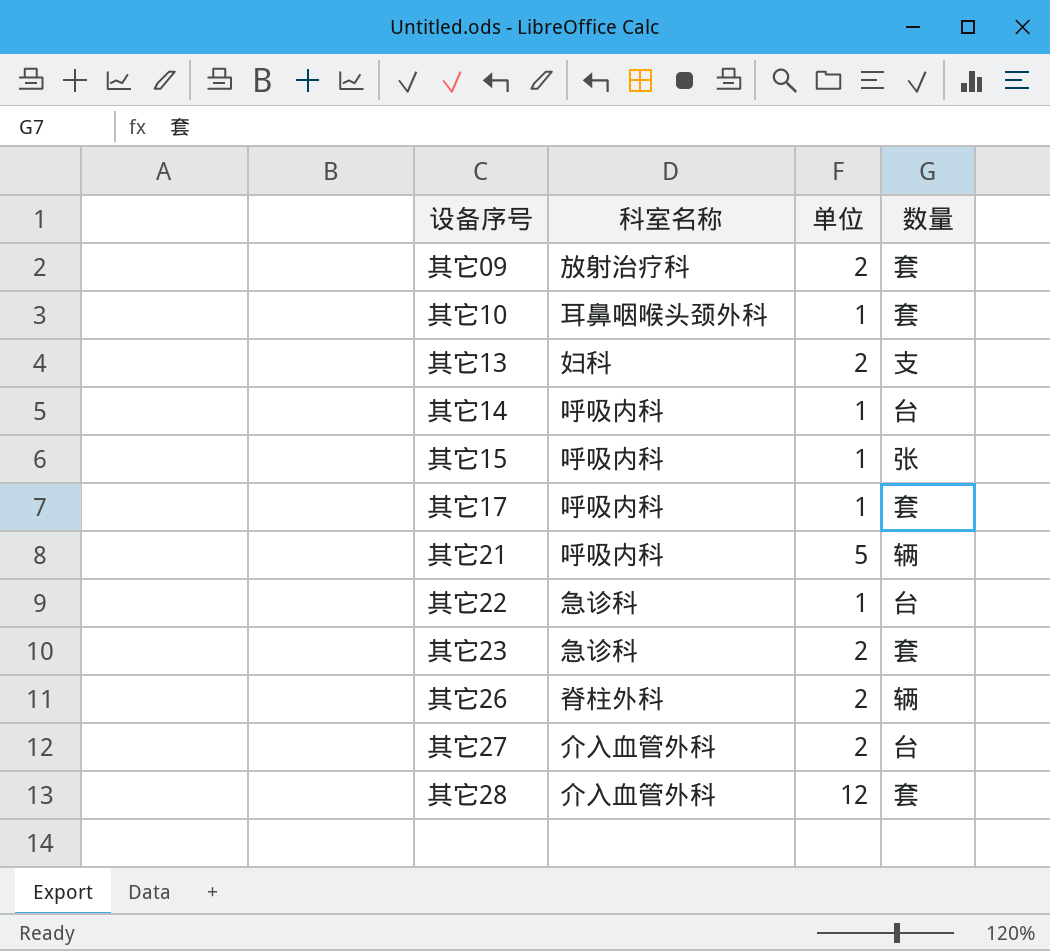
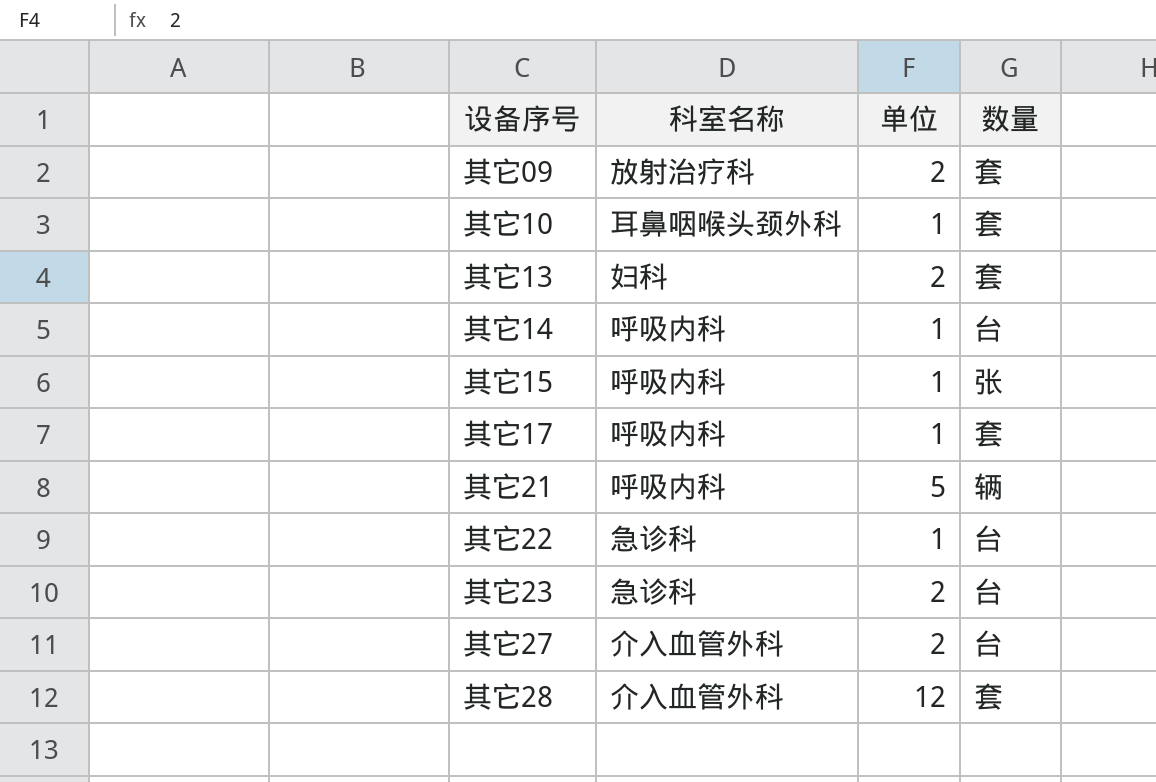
row 其它26: 脊柱外科 | 2 | 辆 -> none
其它13 | 数量: 支 -> 套
其它23 | 数量: 套 -> 台

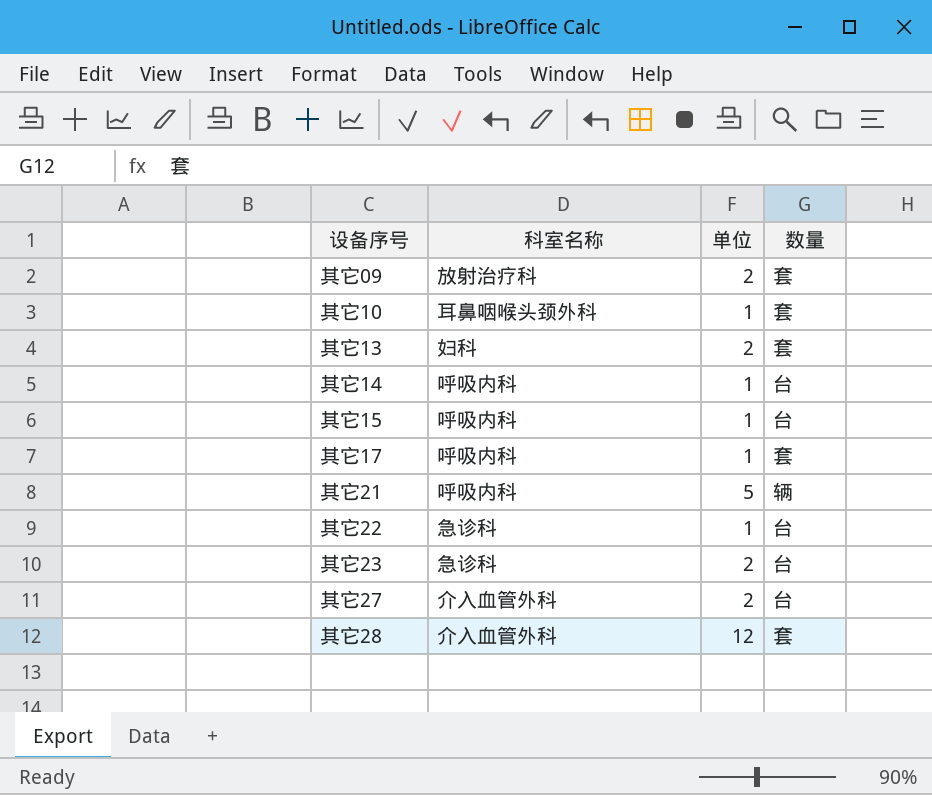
其它15 | 数量: 张 -> 台

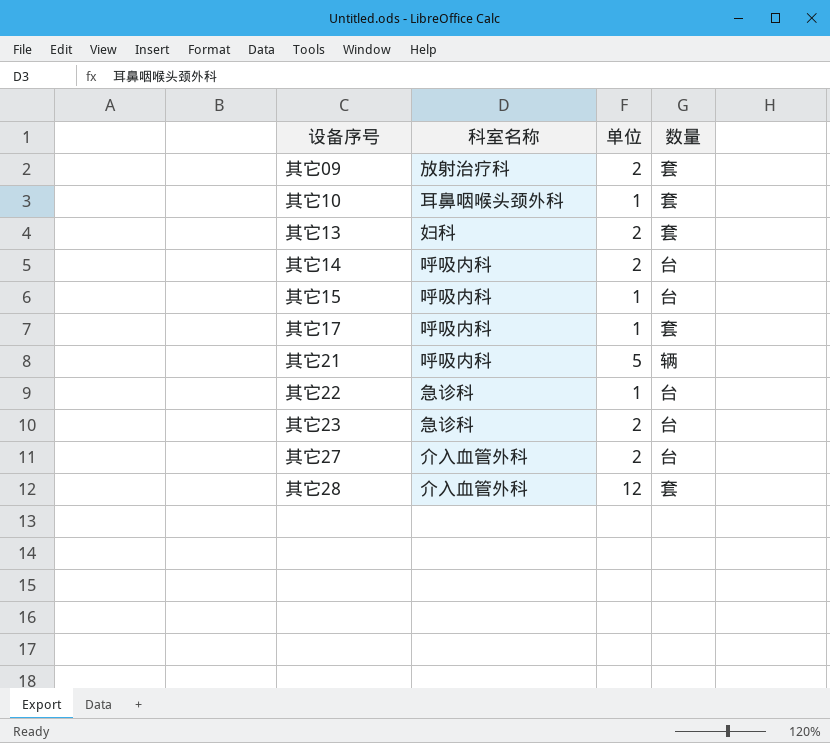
其它14 | 单位: 1 -> 2

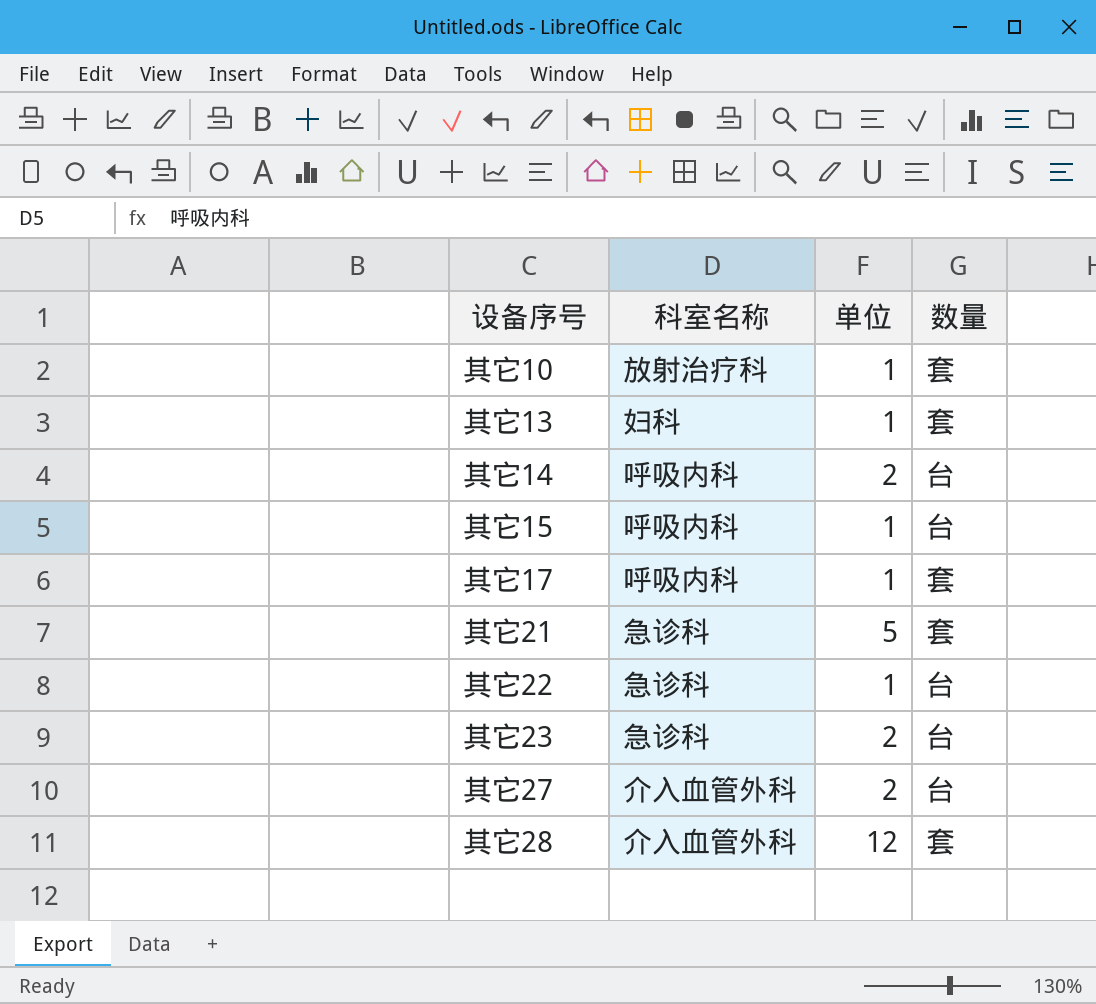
row 其它09: 放射治疗科 | 2 | 套 -> none
其它10 | 科室名称: 耳鼻咽喉头颈外科 -> 放射治疗科
其它13 | 单位: 2 -> 1
其它21 | 科室名称: 呼吸内科 -> 急诊科
其它21 | 数量: 辆 -> 套

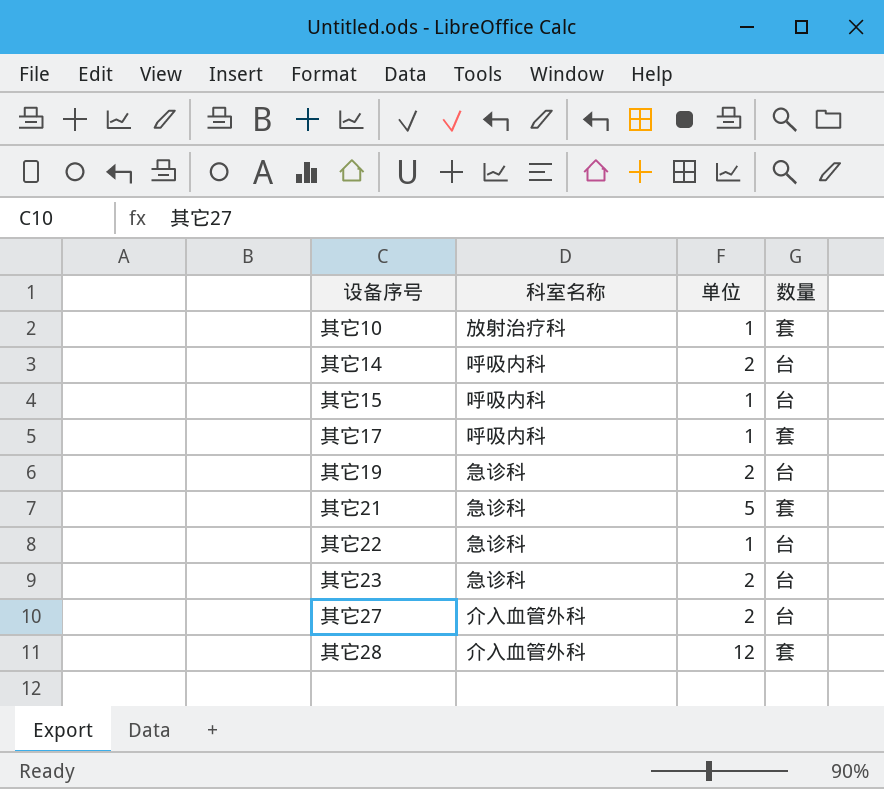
row 其它13: 妇科 | 1 | 套 -> none
row 其它19: none -> 急诊科 | 2 | 台

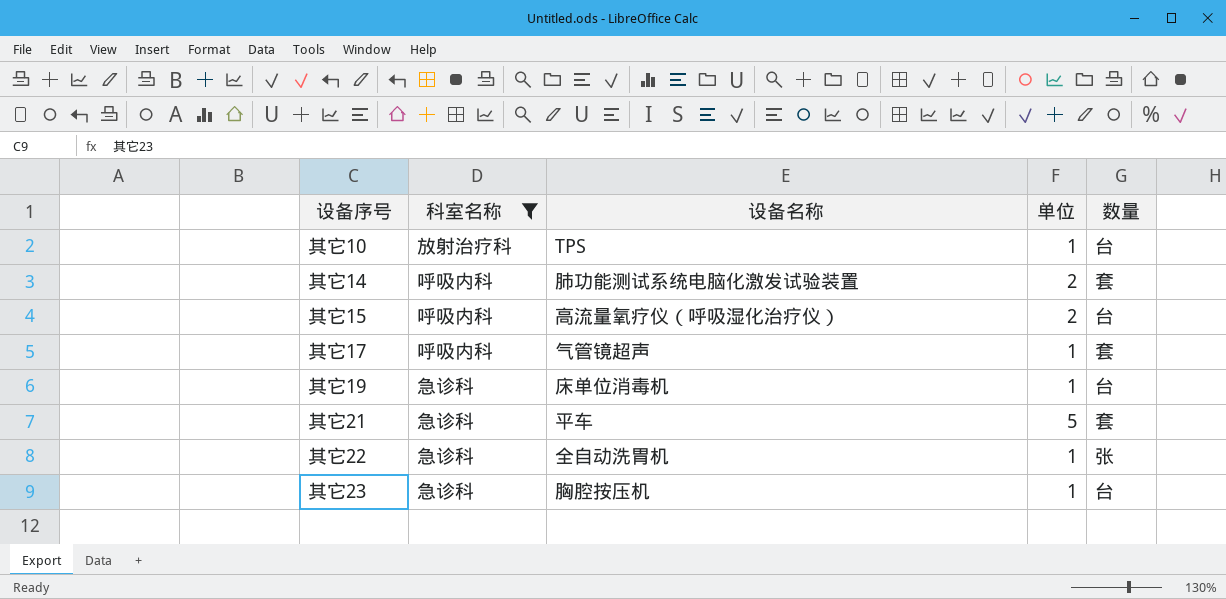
filter: none -> 科室名称 != 介入血管外科
column 设备名称 | position: none -> 3
其它10 | 数量: 套 -> 台
其它14 | 数量: 台 -> 套
其它15 | 单位: 1 -> 2
其它19 | 单位: 2 -> 1
其它22 | 数量: 台 -> 张
其它23 | 单位: 2 -> 1

